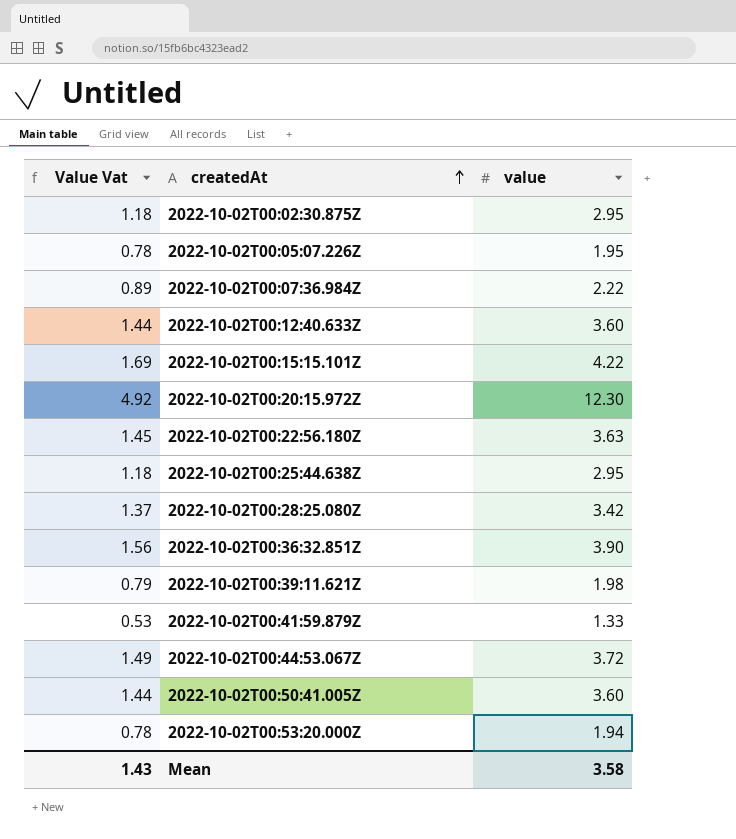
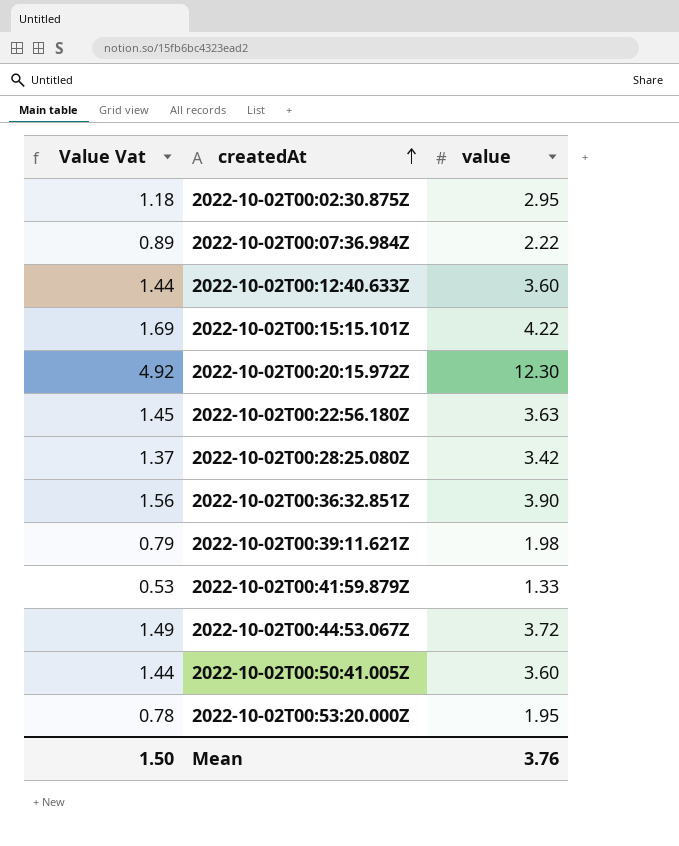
row 2022-10-02T00:05:07.226Z: 0.78 | 1.95 -> none
row 2022-10-02T00:25:44.638Z: 1.18 | 2.95 -> none
2022-10-02T00:53:20.000Z | value: 1.94 -> 1.95
Mean | Value Vat: 1.43 -> 1.50
Mean | value: 3.58 -> 3.76

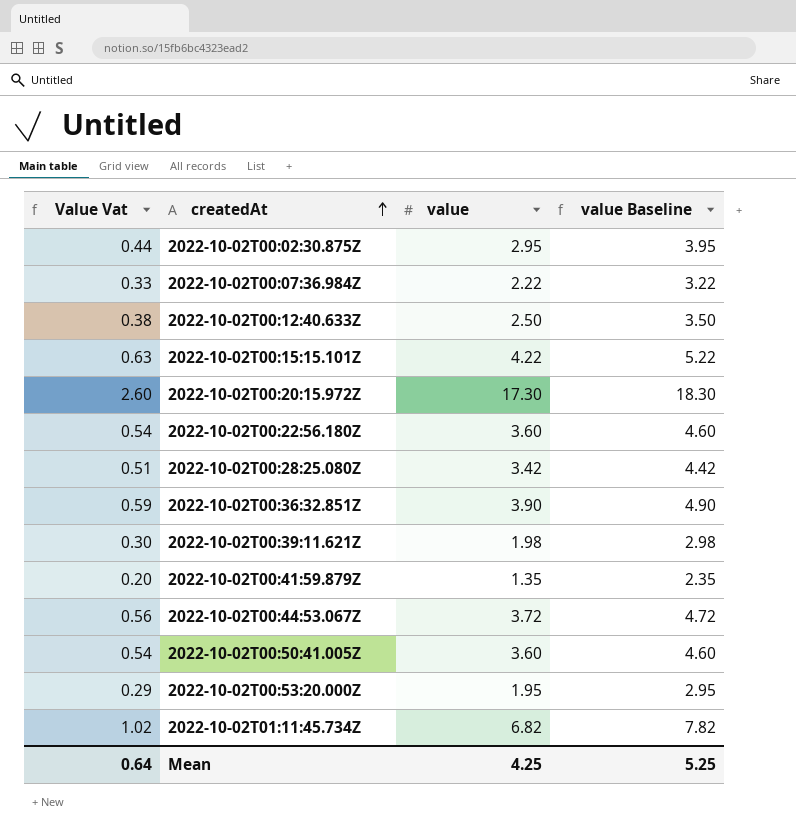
column Value Vat | formula: [value] * 0.4 -> [value] * 0.15
column value Baseline | formula: none -> [value] + 1
2022-10-02T00:12:40.633Z | value: 3.60 -> 2.50
2022-10-02T00:20:15.972Z | value: 12.30 -> 17.30
2022-10-02T00:22:56.180Z | value: 3.63 -> 3.60
2022-10-02T00:41:59.879Z | value: 1.33 -> 1.35
row 2022-10-02T01:11:45.734Z: none -> 1.02 | 6.82 | 7.82
Mean | Value Vat: 1.50 -> 0.64
Mean | value: 3.76 -> 4.25

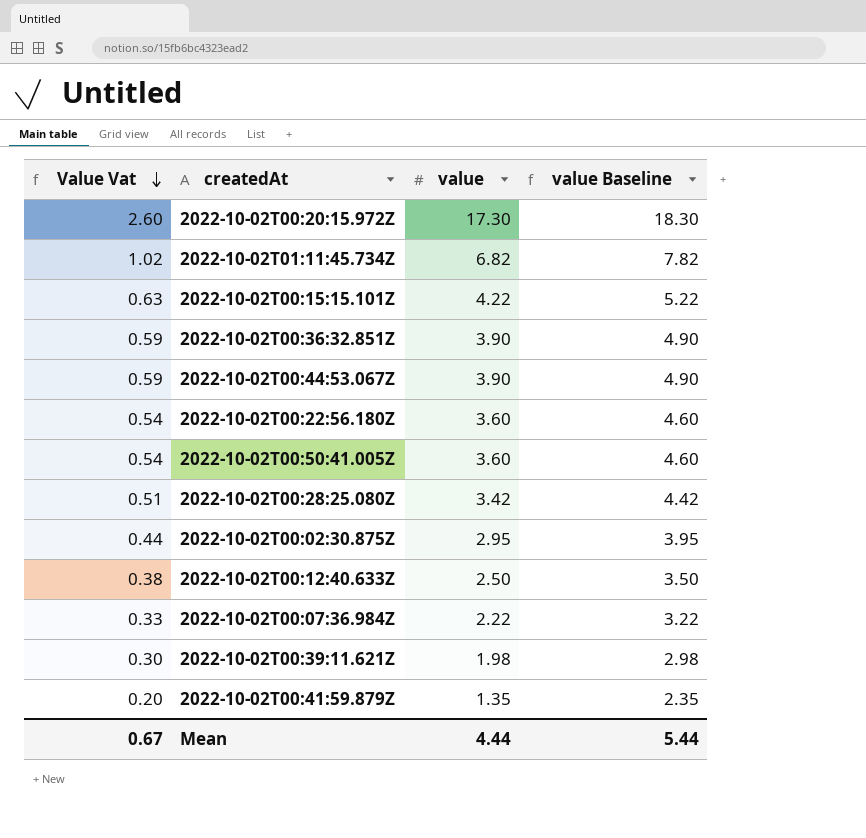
row order: createdAt ascending -> Value Vat descending
row 2022-10-02T00:53:20.000Z: 0.29 | 1.95 | 2.95 -> none
2022-10-02T00:44:53.067Z | Value Vat: 0.56 -> 0.59
2022-10-02T00:44:53.067Z | value: 3.72 -> 3.90
2022-10-02T00:44:53.067Z | value Baseline: 4.72 -> 4.90
Mean | Value Vat: 0.64 -> 0.67
Mean | value: 4.25 -> 4.44
Mean | value Baseline: 5.25 -> 5.44

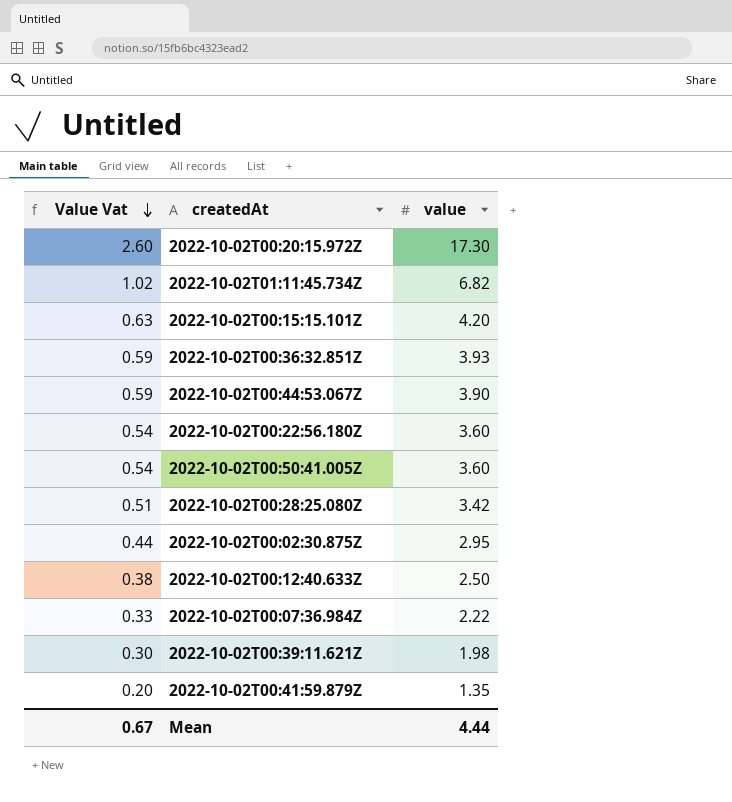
column value Baseline | formula: [value] + 1 -> none
2022-10-02T00:15:15.101Z | value: 4.22 -> 4.20
2022-10-02T00:36:32.851Z | value: 3.90 -> 3.93

